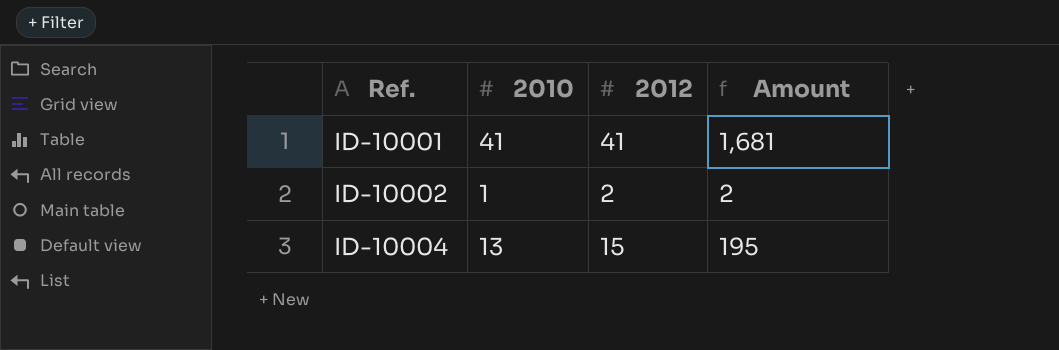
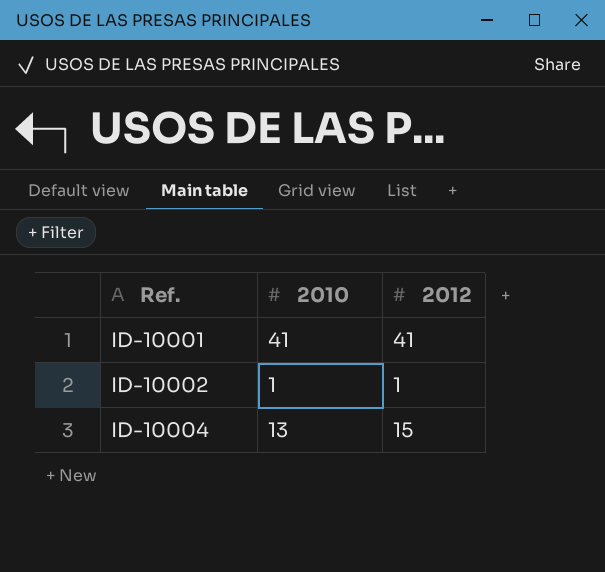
column Amount | formula: [2010] * [2012] -> none
ID-10002 | 2012: 2 -> 1

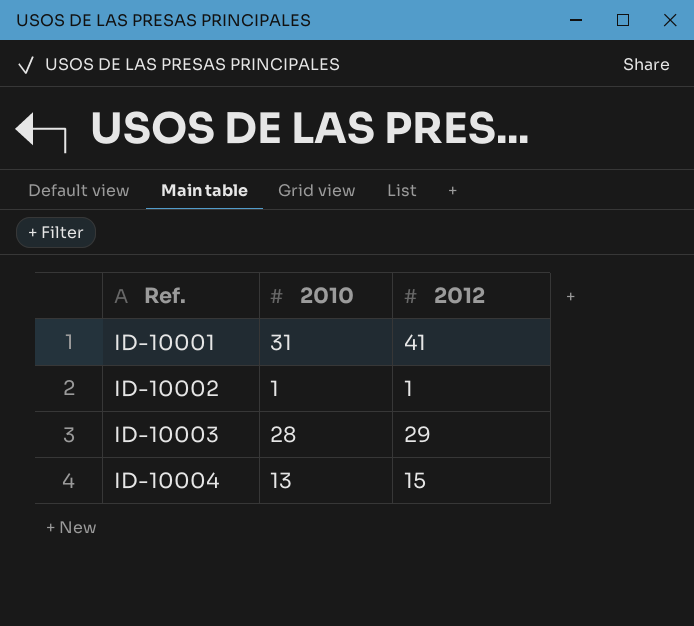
ID-10001 | 2010: 41 -> 31
row ID-10003: none -> 28 | 29

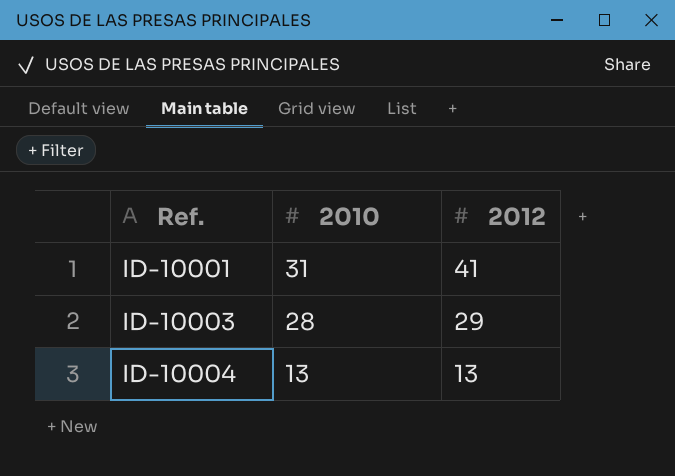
row ID-10002: 1 | 1 -> none
ID-10004 | 2012: 15 -> 13

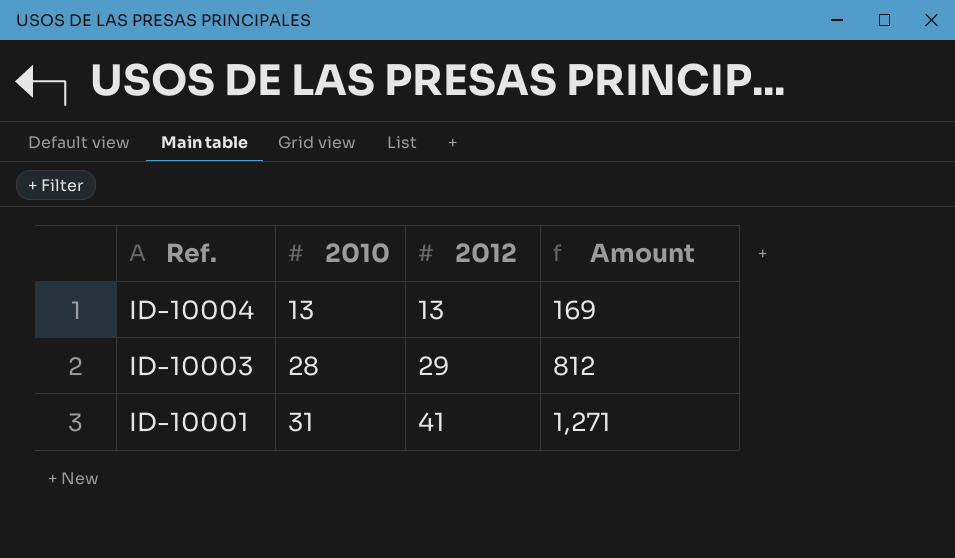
row order: Ref. ascending -> Ref. descending
column Amount | formula: none -> [2010] * [2012]

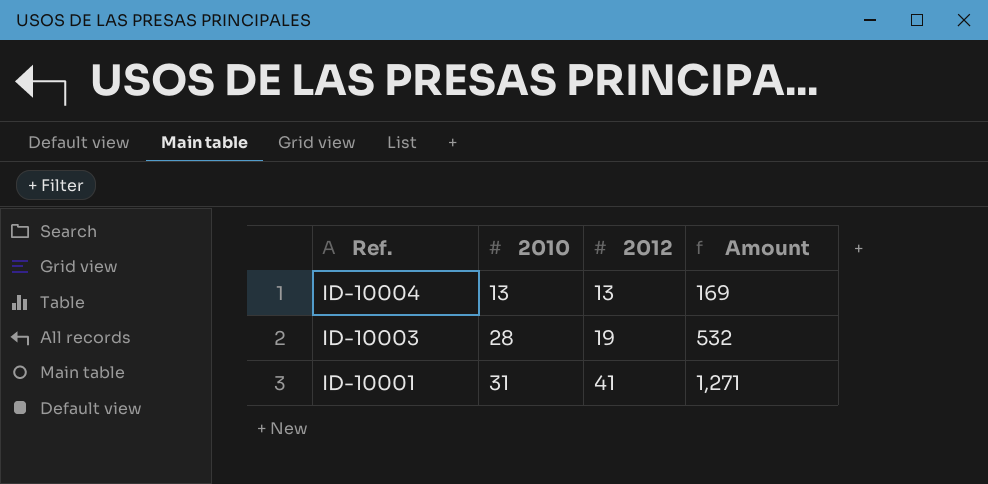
ID-10003 | 2012: 29 -> 19
ID-10003 | Amount: 812 -> 532

